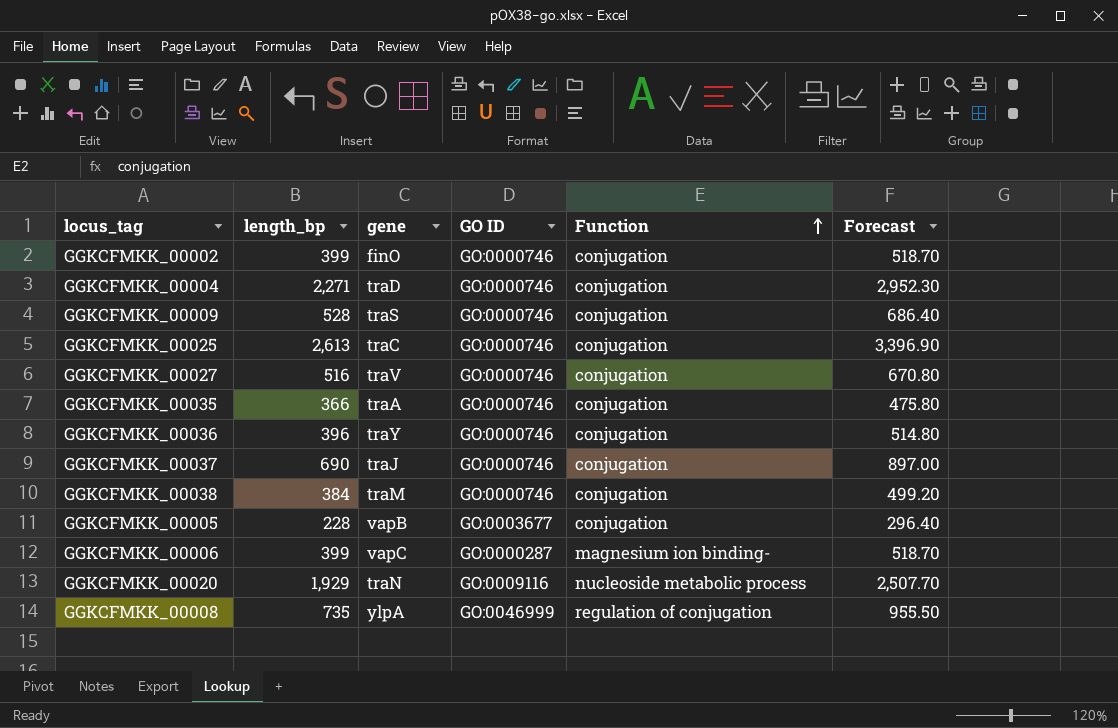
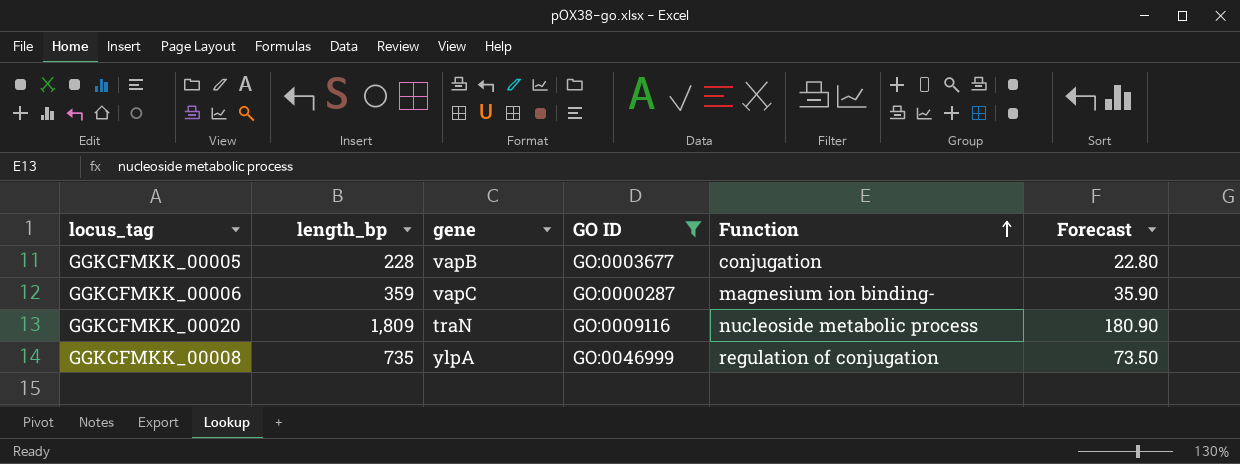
filter: none -> GO ID != GO:0000746
column Forecast | formula: [length_bp] * 1.3 -> [length_bp] * 0.1
GGKCFMKK_00006 | length_bp: 399 -> 359
GGKCFMKK_00020 | length_bp: 1,929 -> 1,809

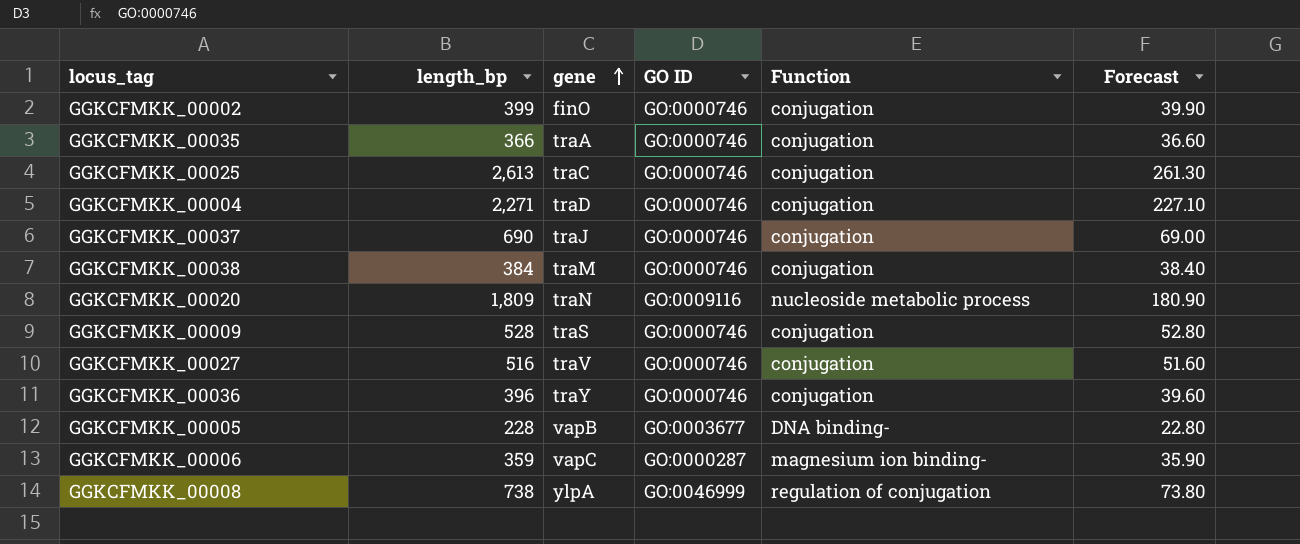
filter: GO ID != GO:0000746 -> none
row order: Function ascending -> gene ascending
GGKCFMKK_00005 | Function: conjugation -> DNA binding-
GGKCFMKK_00008 | length_bp: 735 -> 738
GGKCFMKK_00008 | Forecast: 73.50 -> 73.80

